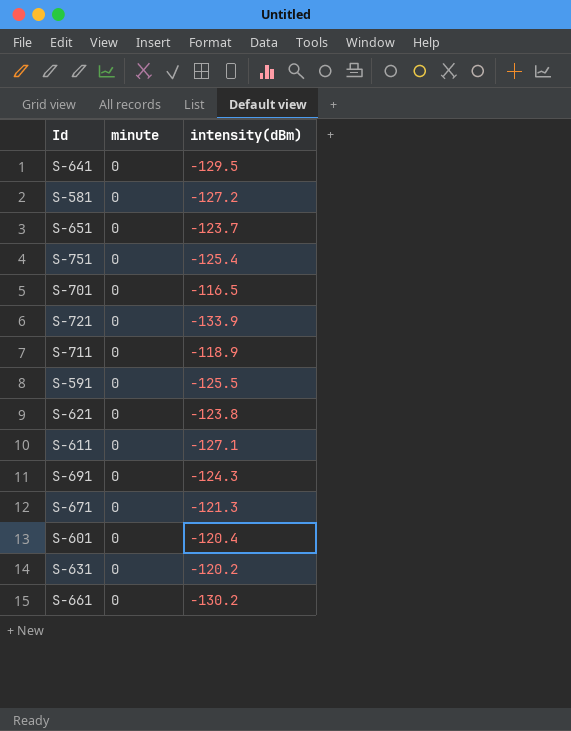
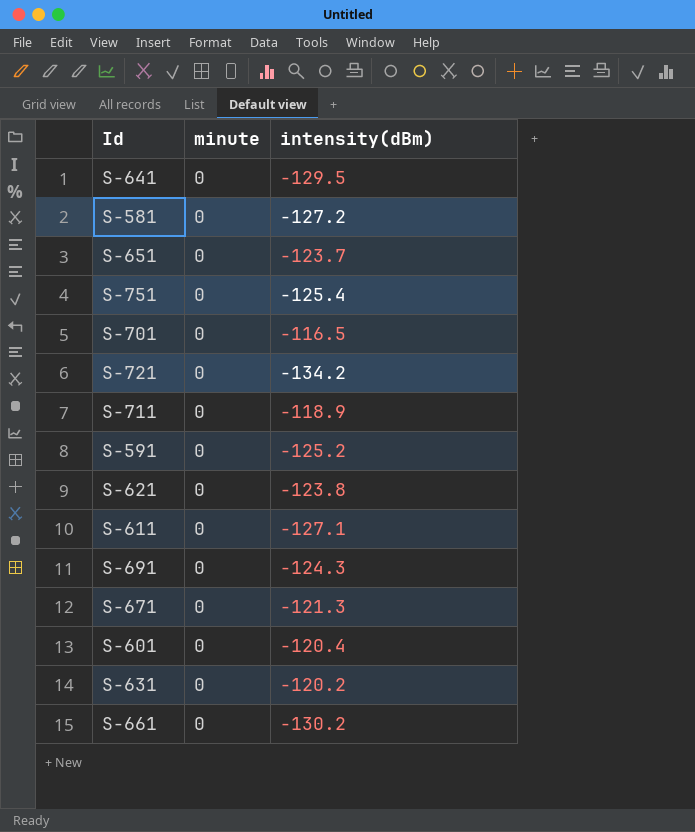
S-721 | intensity(dBm): -133.9 -> -134.2
S-591 | intensity(dBm): -125.5 -> -125.2

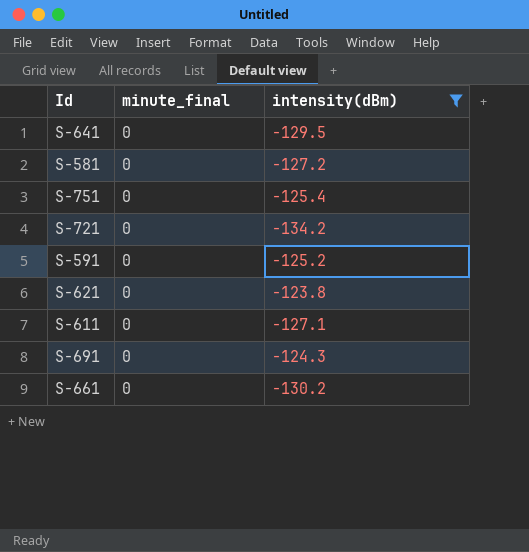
filter: none -> intensity(dBm) <= -123.8
column name: minute -> minute_final

